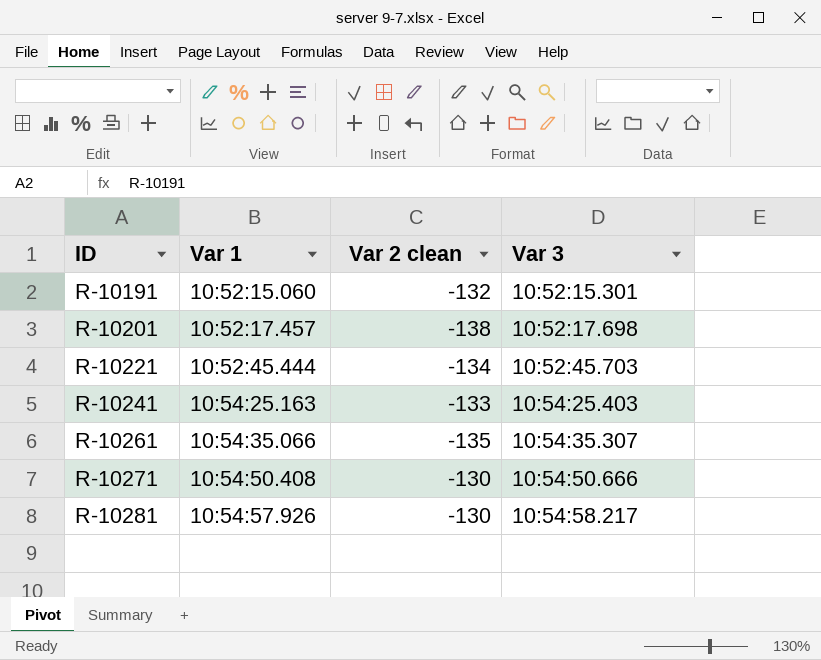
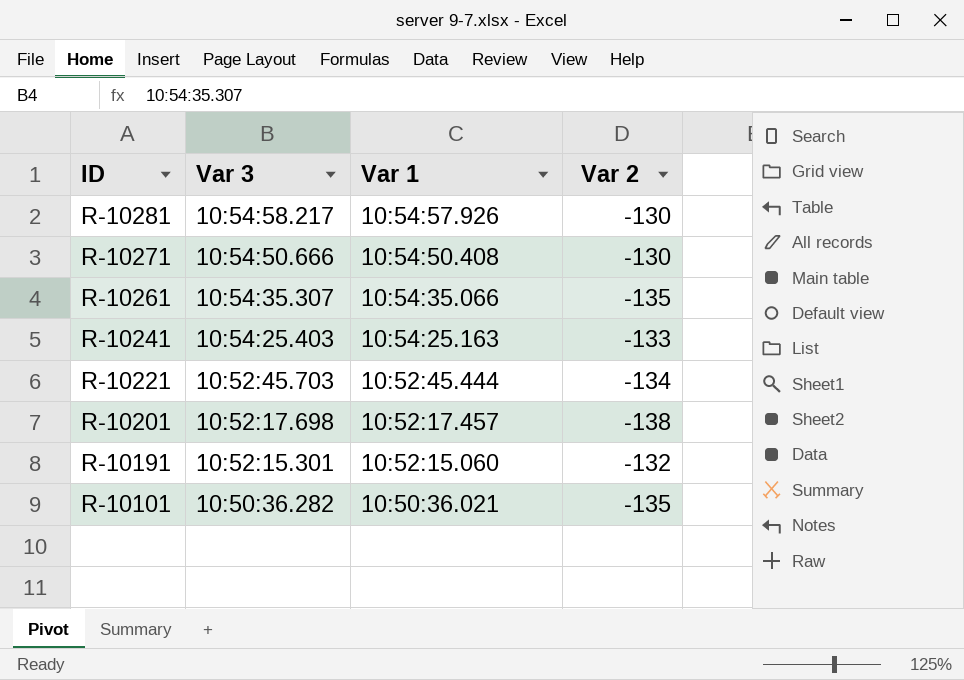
row order: ID ascending -> ID descending
column Var 3 | position: 4 -> 2
column name: Var 2 clean -> Var 2
row R-10101: none -> 10:50:36.282 | 10:50:36.021 | -135

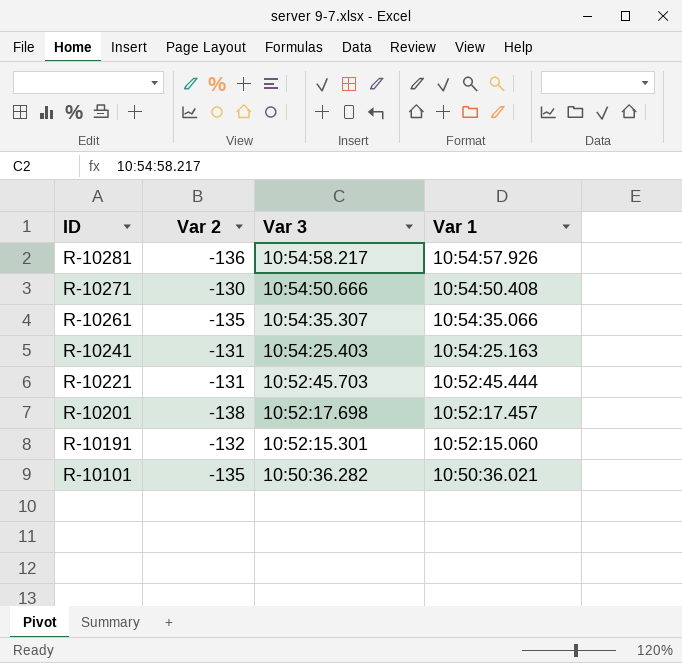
column Var 2 | position: 4 -> 2
R-10281 | Var 2: -130 -> -136
R-10241 | Var 2: -133 -> -131
R-10221 | Var 2: -134 -> -131

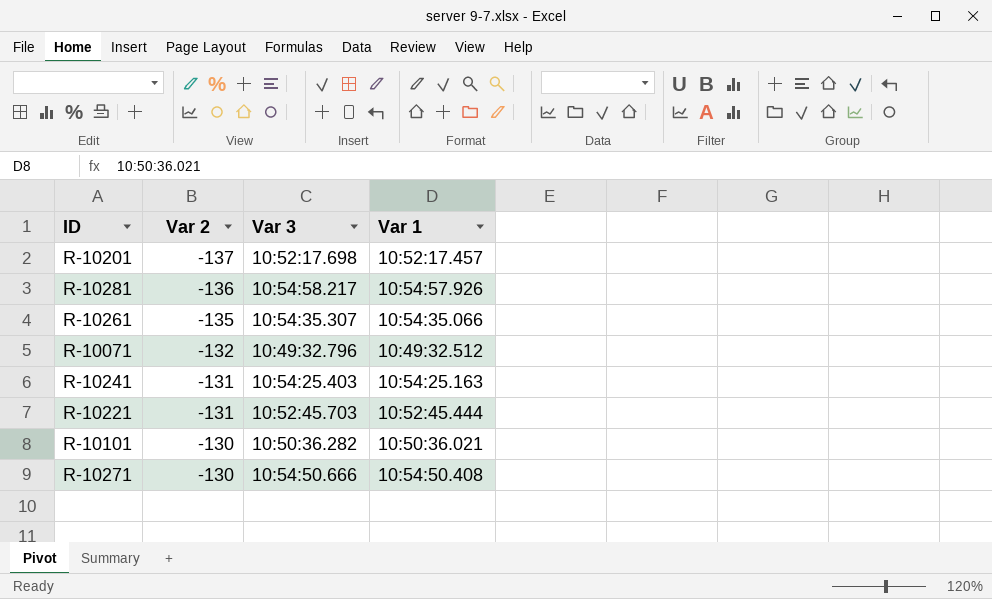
row order: ID descending -> Var 2 ascending
row R-10191: -132 | 10:52:15.301 | 10:52:15.060 -> none
R-10201 | Var 2: -138 -> -137
row R-10071: none -> -132 | 10:49:32.796 | 10:49:32.512
R-10101 | Var 2: -135 -> -130

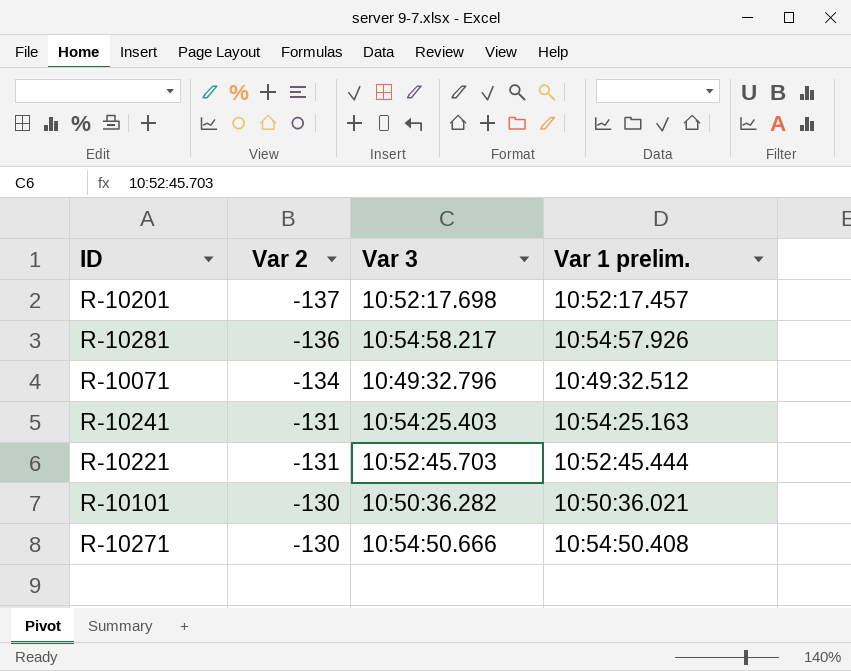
column name: Var 1 -> Var 1 prelim.
row R-10261: -135 | 10:54:35.307 | 10:54:35.066 -> none
R-10071 | Var 2: -132 -> -134

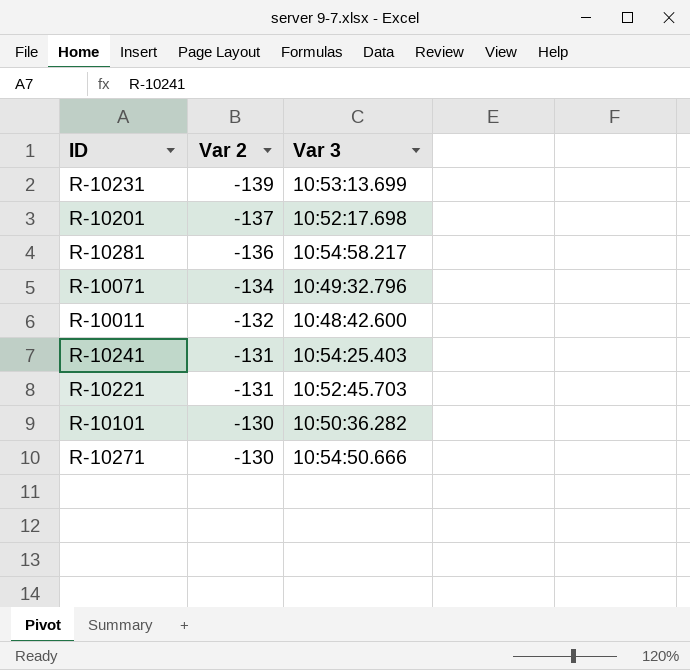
column Var 1 prelim. | position: 4 -> none
row R-10231: none -> -139 | 10:53:13.699
row R-10011: none -> -132 | 10:48:42.600

